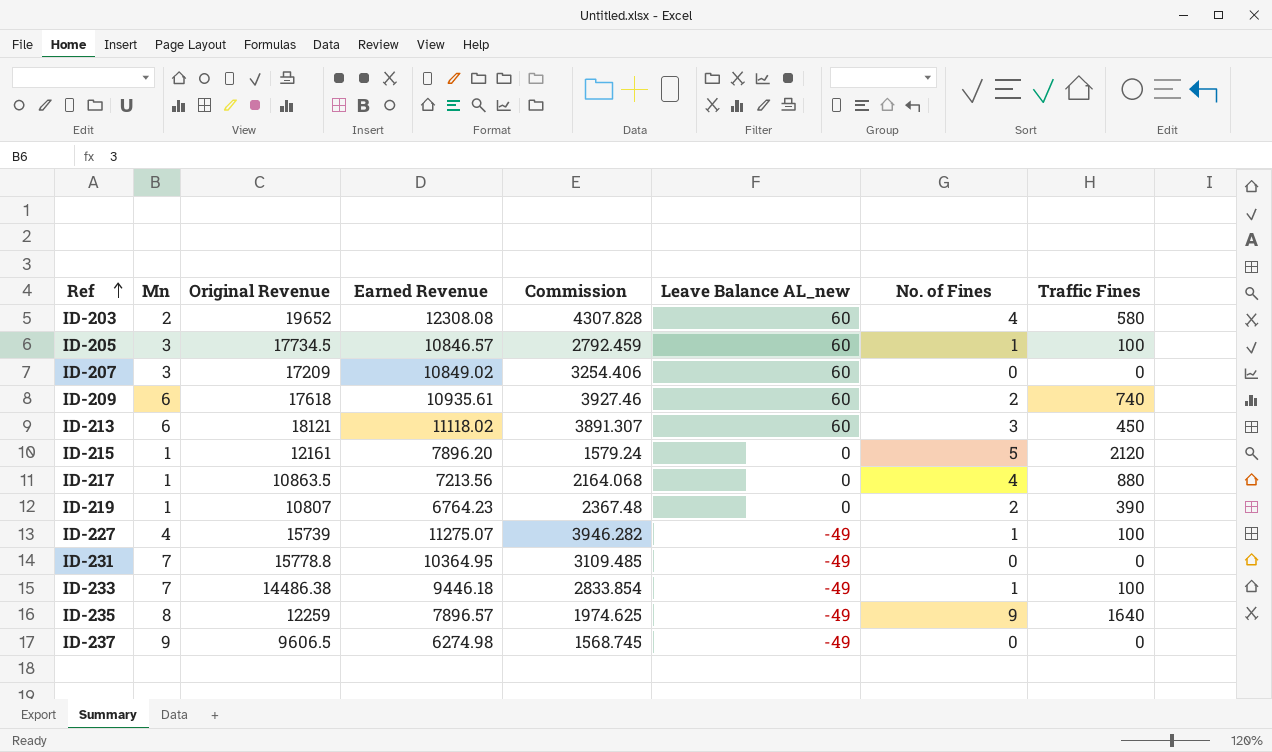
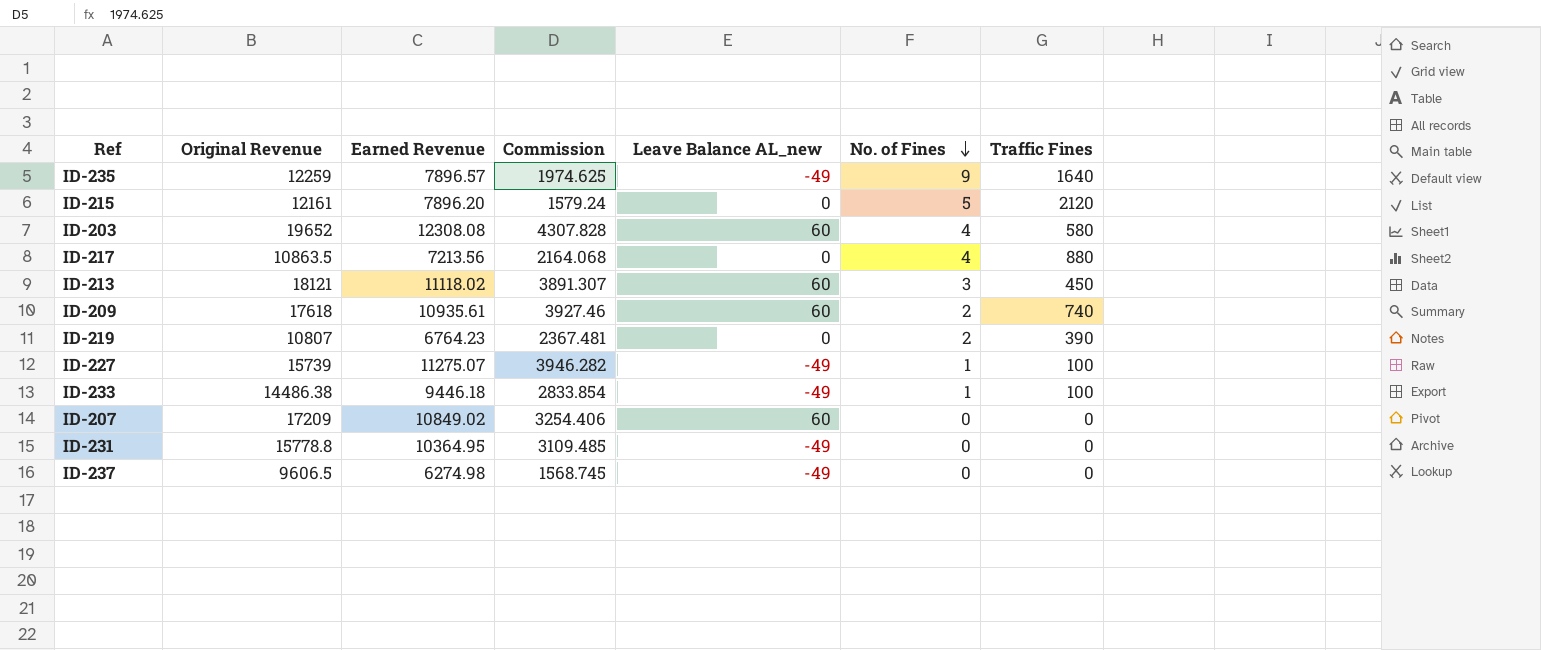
row order: Ref ascending -> No. of Fines descending
column Mn | position: 2 -> none
row ID-205: 3 | 17734.5 | 10846.57 | 2792.459 | 60 | 1 | 100 -> none
ID-219 | Commission: 2367.48 -> 2367.481

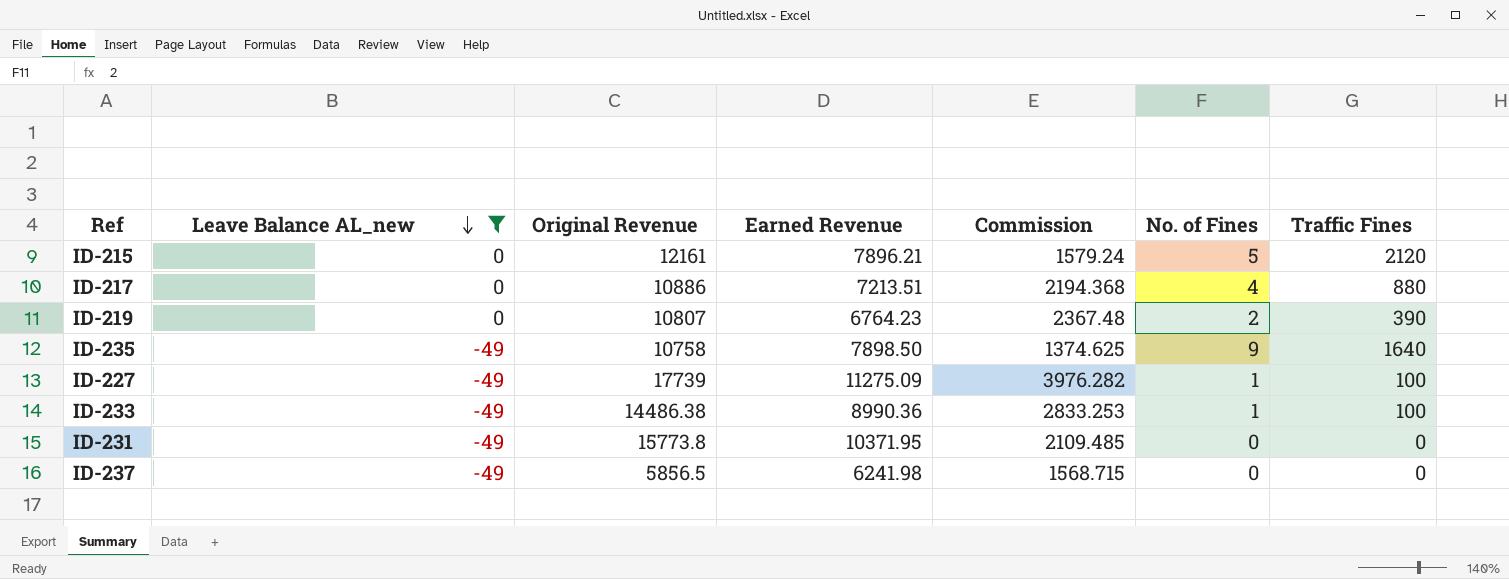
filter: none -> Leave Balance AL_new != 60
row order: No. of Fines descending -> Leave Balance AL_new descending
column Leave Balance AL_new | position: 5 -> 2
ID-215 | Earned Revenue: 7896.20 -> 7896.21
ID-217 | Original Revenue: 10863.5 -> 10886
ID-217 | Earned Revenue: 7213.56 -> 7213.51
ID-217 | Commission: 2164.068 -> 2194.368
ID-219 | Commission: 2367.481 -> 2367.48
ID-235 | Original Revenue: 12259 -> 10758
ID-235 | Earned Revenue: 7896.57 -> 7898.50
ID-235 | Commission: 1974.625 -> 1374.625
ID-227 | Original Revenue: 15739 -> 17739
ID-227 | Earned Revenue: 11275.07 -> 11275.09
ID-227 | Commission: 3946.282 -> 3976.282
ID-233 | Earned Revenue: 9446.18 -> 8990.36
ID-233 | Commission: 2833.854 -> 2833.253
ID-231 | Original Revenue: 15778.8 -> 15773.8
ID-231 | Earned Revenue: 10364.95 -> 10371.95
ID-231 | Commission: 3109.485 -> 2109.485
ID-237 | Original Revenue: 9606.5 -> 5856.5
ID-237 | Earned Revenue: 6274.98 -> 6241.98
ID-237 | Commission: 1568.745 -> 1568.715

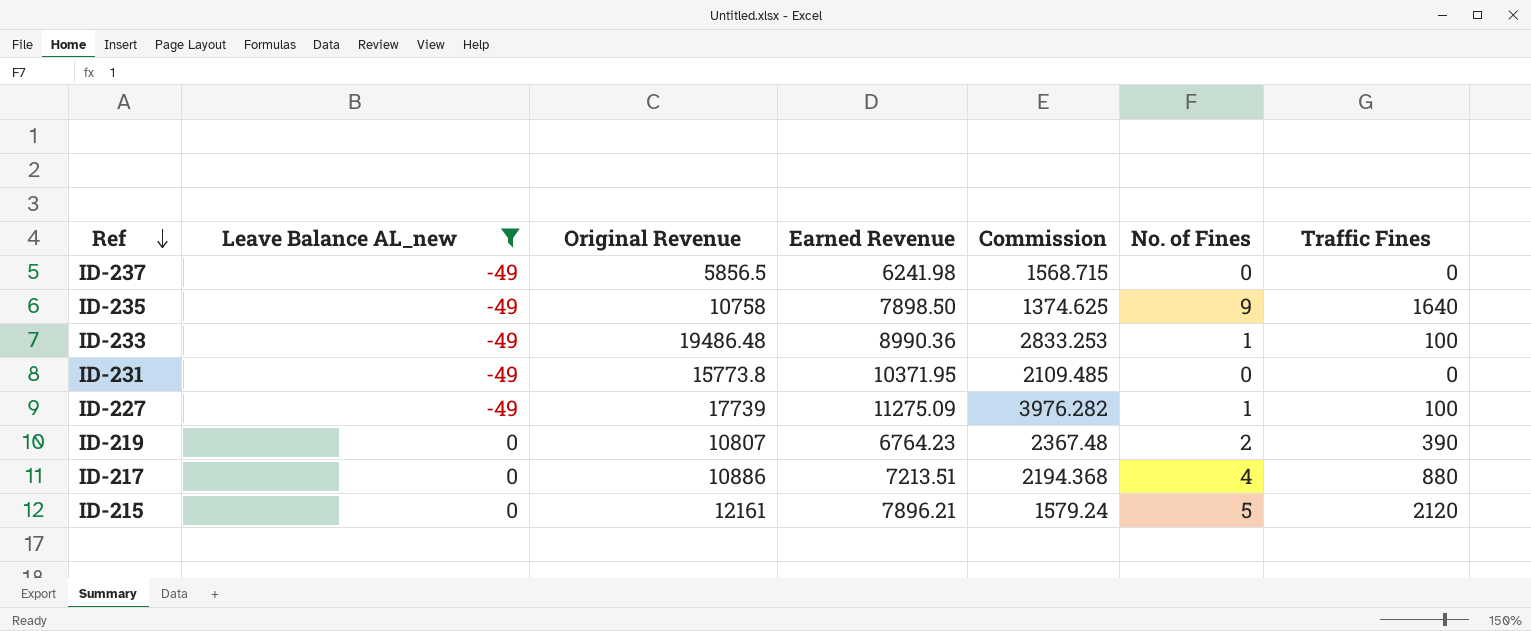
row order: Leave Balance AL_new descending -> Ref descending
ID-233 | Original Revenue: 14486.38 -> 19486.48

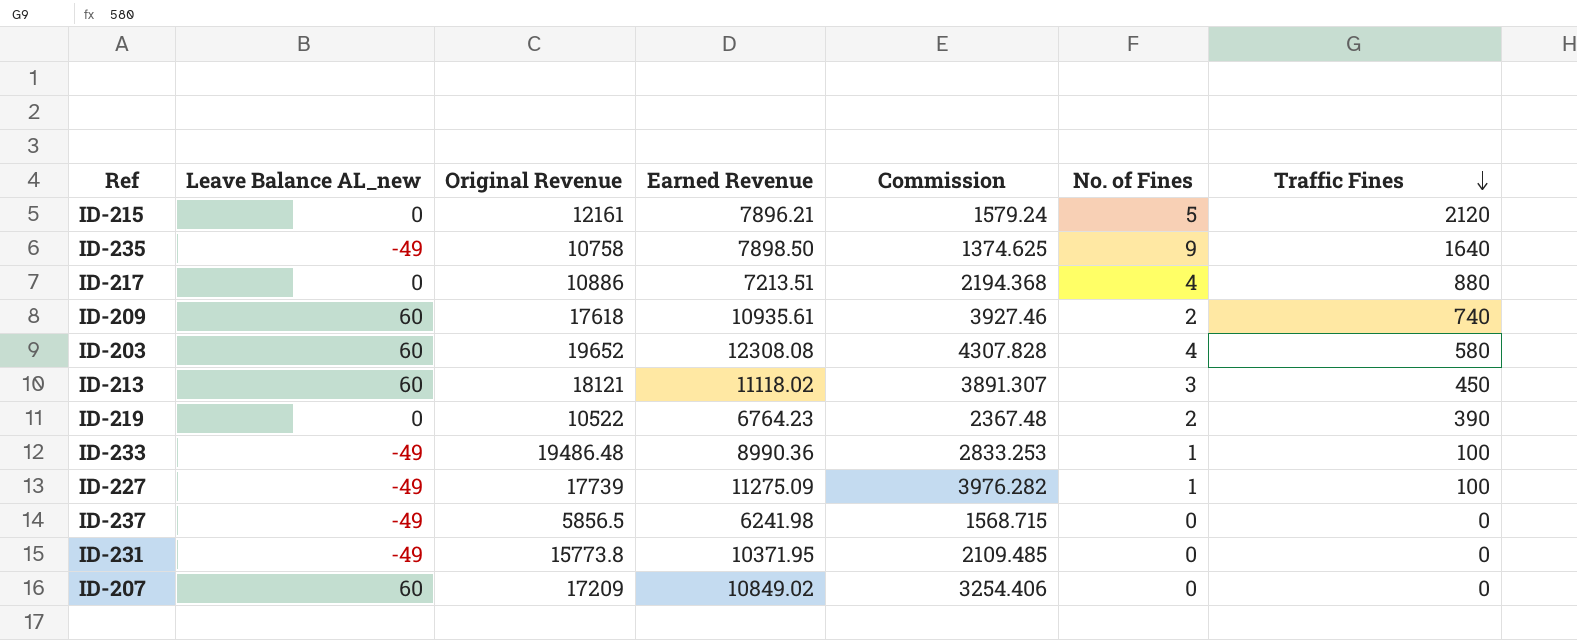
filter: Leave Balance AL_new != 60 -> none
row order: Ref descending -> Traffic Fines descending
ID-219 | Original Revenue: 10807 -> 10522

